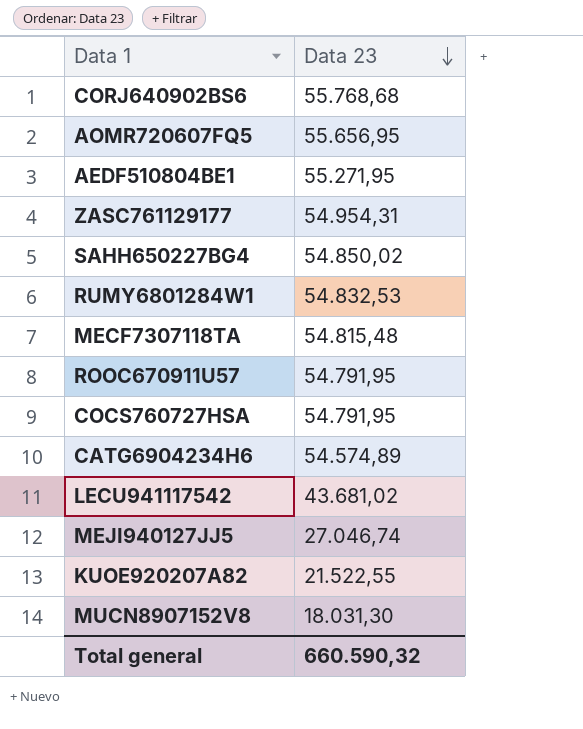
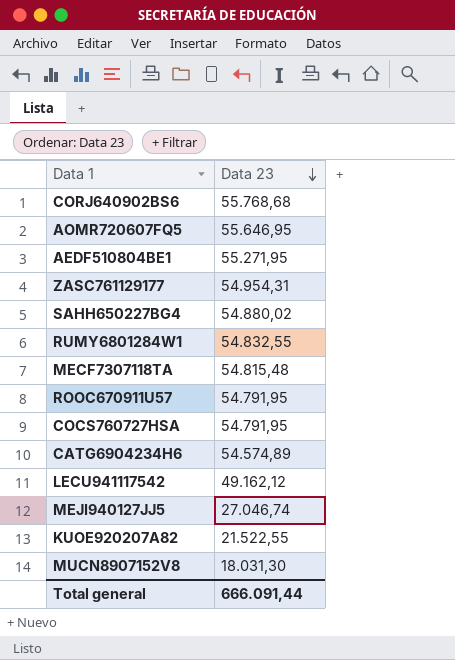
AOMR720607FQ5 | Data 23: 55.656,95 -> 55.646,95
SAHH650227BG4 | Data 23: 54.850,02 -> 54.880,02
RUMY6801284W1 | Data 23: 54.832,53 -> 54.832,55
LECU941117542 | Data 23: 43.681,02 -> 49.162,12
Total general | Data 23: 660.590,32 -> 666.091,44

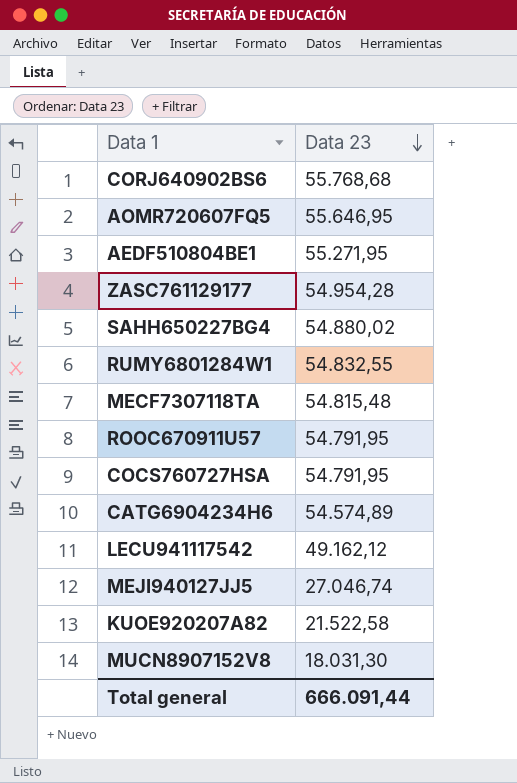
ZASC761129177 | Data 23: 54.954,31 -> 54.954,28
KUOE920207A82 | Data 23: 21.522,55 -> 21.522,58

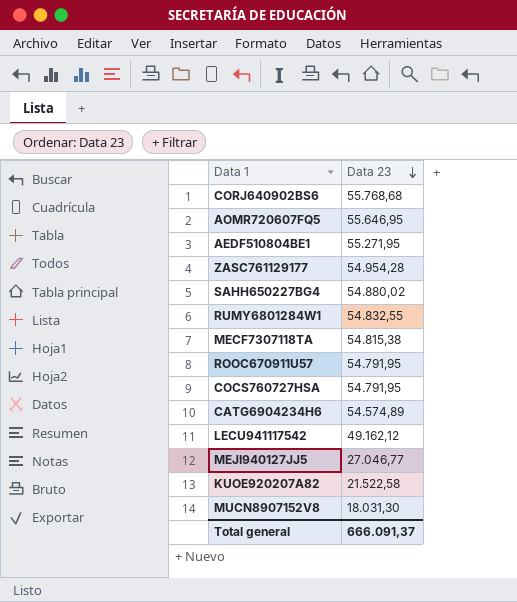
MECF7307118TA | Data 23: 54.815,48 -> 54.815,38
MEJI940127JJ5 | Data 23: 27.046,74 -> 27.046,77
Total general | Data 23: 666.091,44 -> 666.091,37

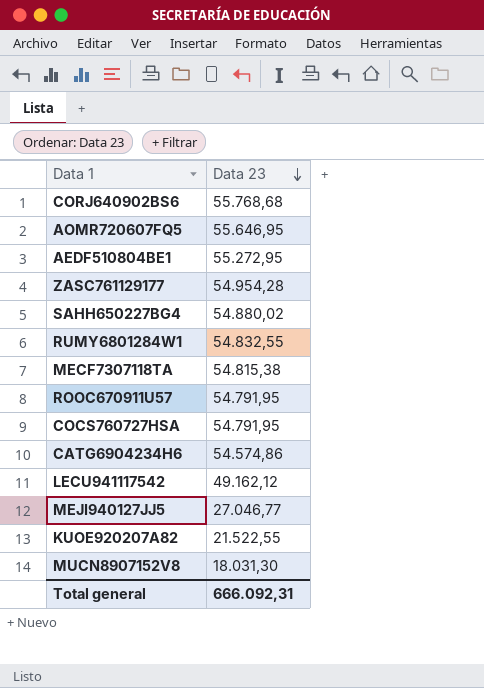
AEDF510804BE1 | Data 23: 55.271,95 -> 55.272,95
CATG6904234H6 | Data 23: 54.574,89 -> 54.574,86
KUOE920207A82 | Data 23: 21.522,58 -> 21.522,55
Total general | Data 23: 666.091,37 -> 666.092,31

